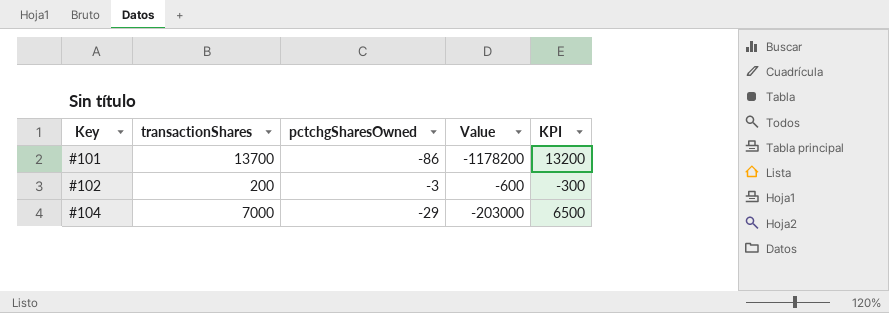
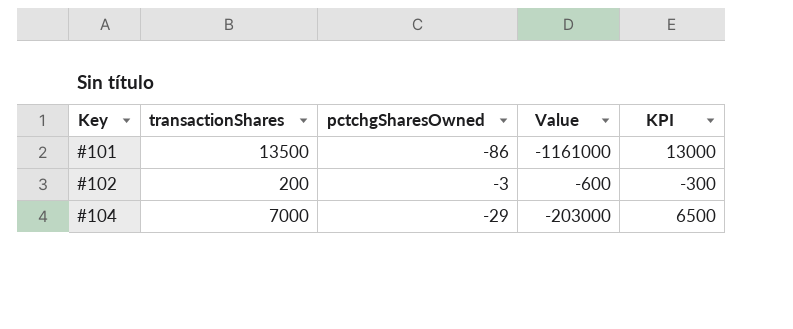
#101 | transactionShares: 13700 -> 13500
#101 | Value: -1178200 -> -1161000
#101 | KPI: 13200 -> 13000

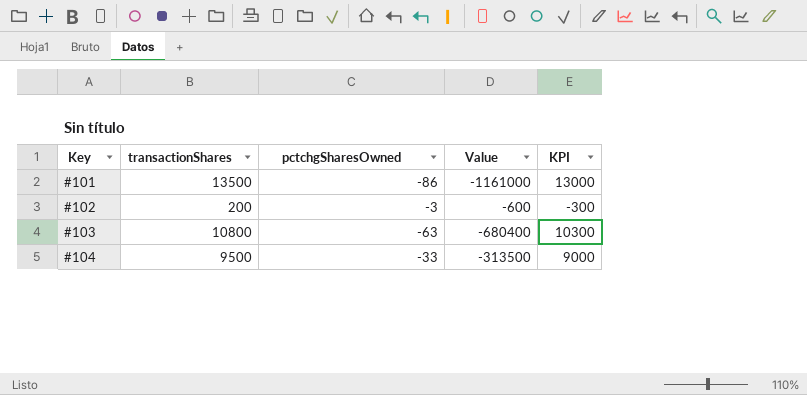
row #103: none -> 10800 | -63 | -680400 | 10300
#104 | transactionShares: 7000 -> 9500
#104 | pctchgSharesOwned: -29 -> -33
#104 | Value: -203000 -> -313500
#104 | KPI: 6500 -> 9000

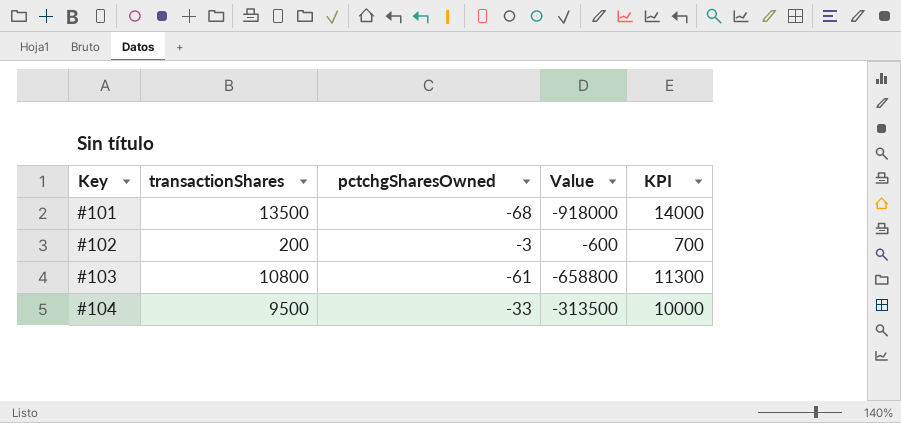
column KPI | formula: [transactionShares] - 500 -> [transactionShares] + 500
#101 | pctchgSharesOwned: -86 -> -68
#101 | Value: -1161000 -> -918000
#103 | pctchgSharesOwned: -63 -> -61
#103 | Value: -680400 -> -658800

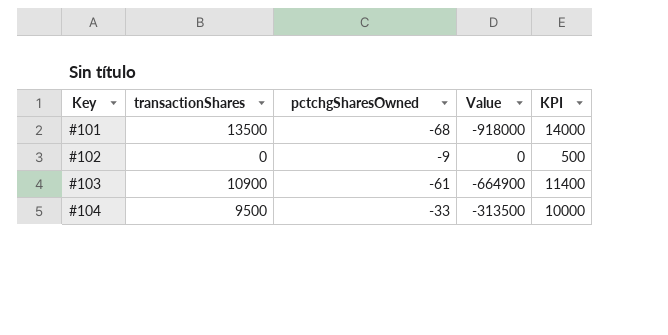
#102 | transactionShares: 200 -> 0
#102 | pctchgSharesOwned: -3 -> -9
#102 | Value: -600 -> 0
#102 | KPI: 700 -> 500
#103 | transactionShares: 10800 -> 10900
#103 | Value: -658800 -> -664900
#103 | KPI: 11300 -> 11400

